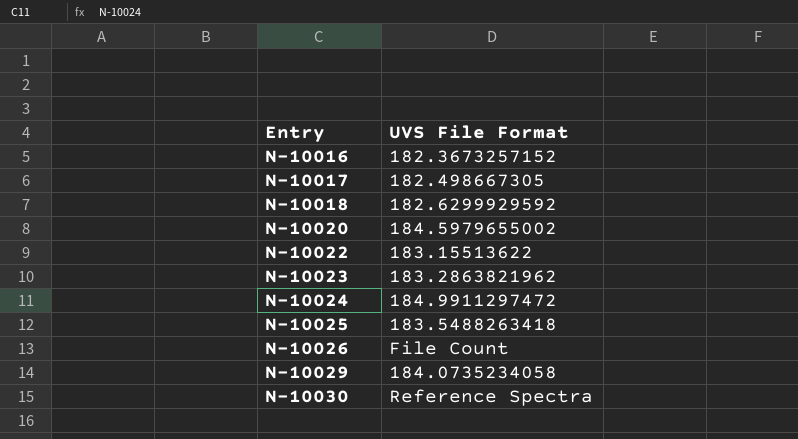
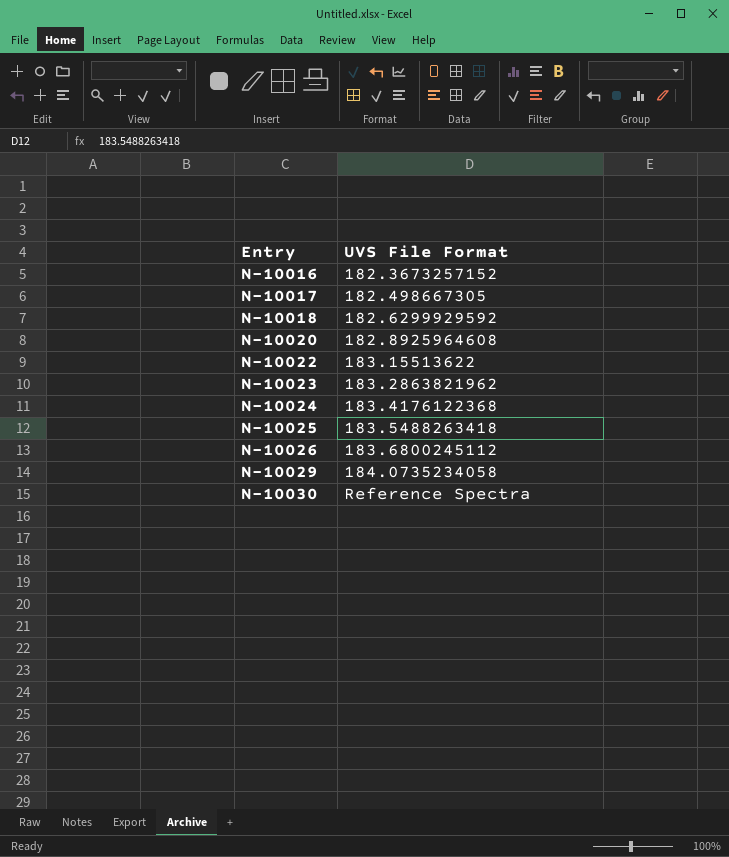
N-10020 | UVS File Format: 184.5979655002 -> 182.8925964608
N-10024 | UVS File Format: 184.9911297472 -> 183.4176122368
N-10026 | UVS File Format: File Count -> 183.6800245112

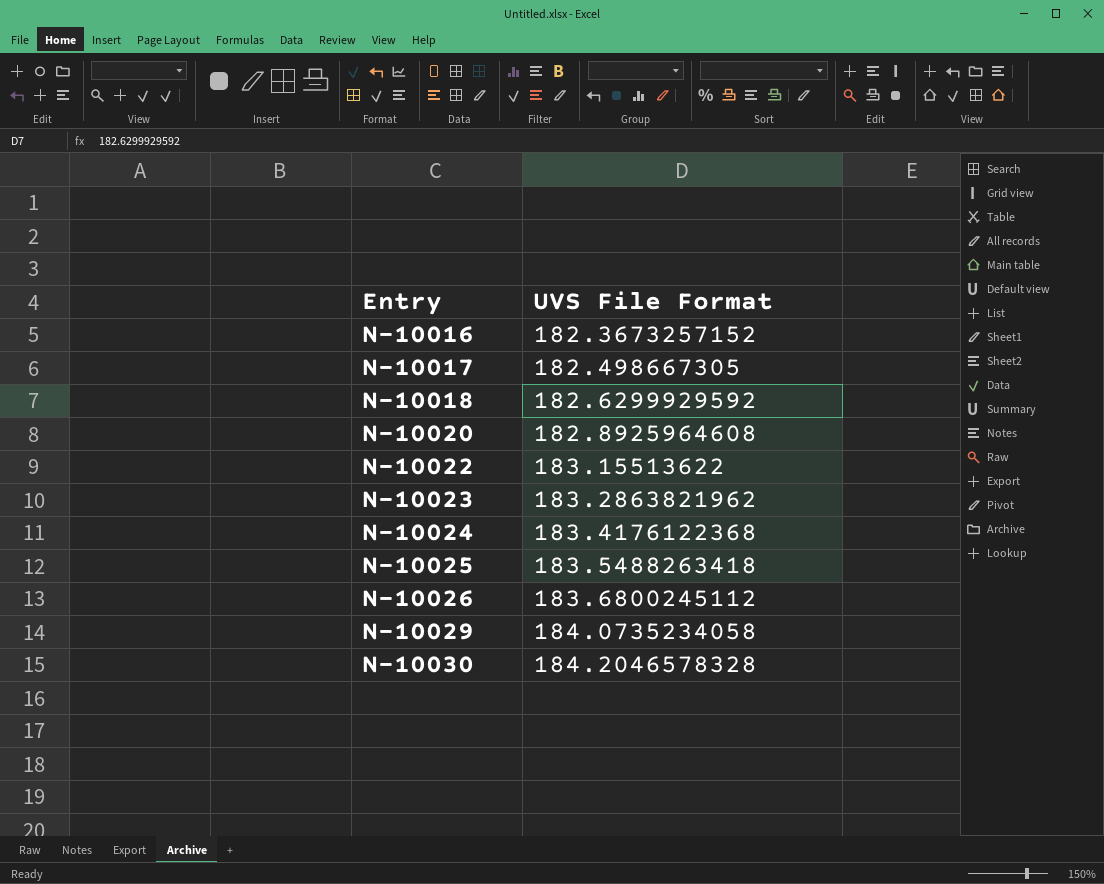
N-10030 | UVS File Format: Reference Spectra -> 184.2046578328

